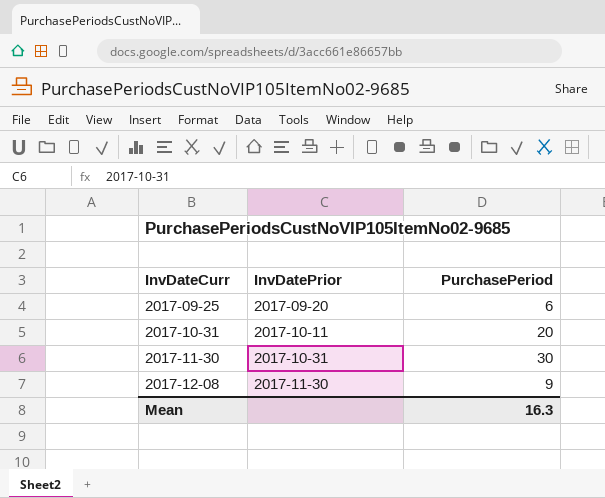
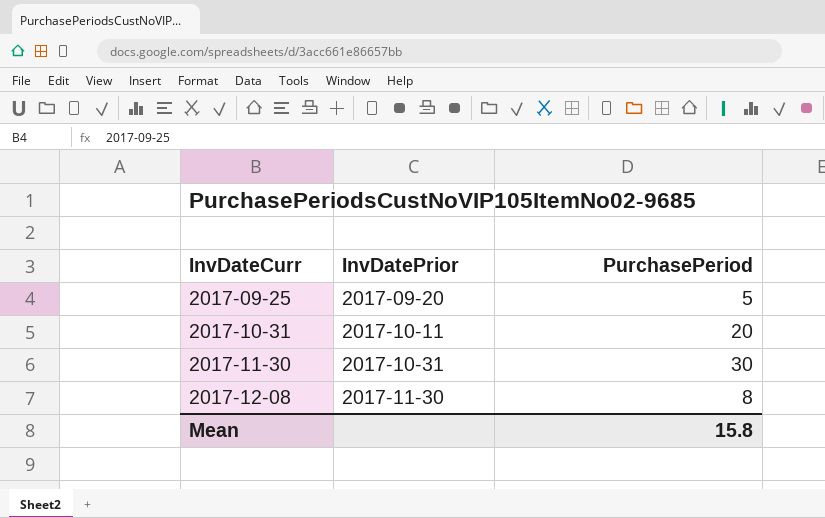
2017-09-25 | PurchasePeriod: 6 -> 5
2017-12-08 | PurchasePeriod: 9 -> 8
Mean | PurchasePeriod: 16.3 -> 15.8

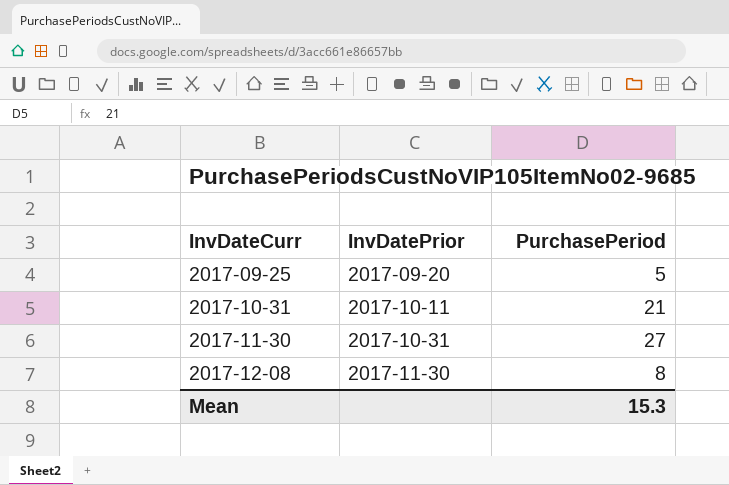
2017-10-31 | PurchasePeriod: 20 -> 21
2017-11-30 | PurchasePeriod: 30 -> 27
Mean | PurchasePeriod: 15.8 -> 15.3

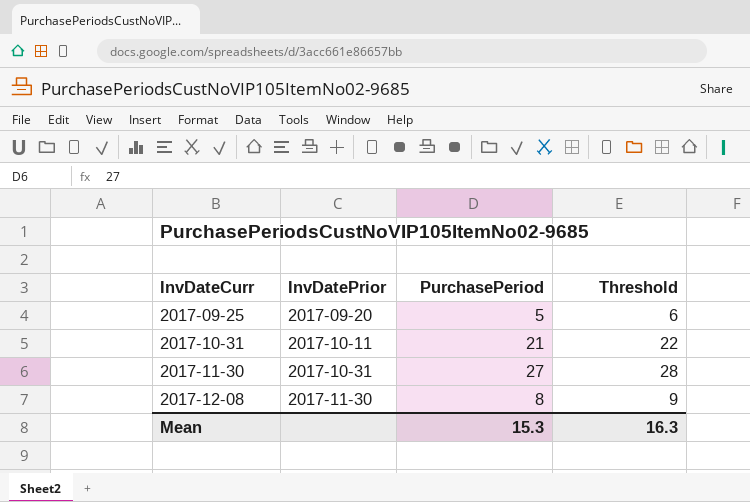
column Threshold | formula: none -> [PurchasePeriod] + 1

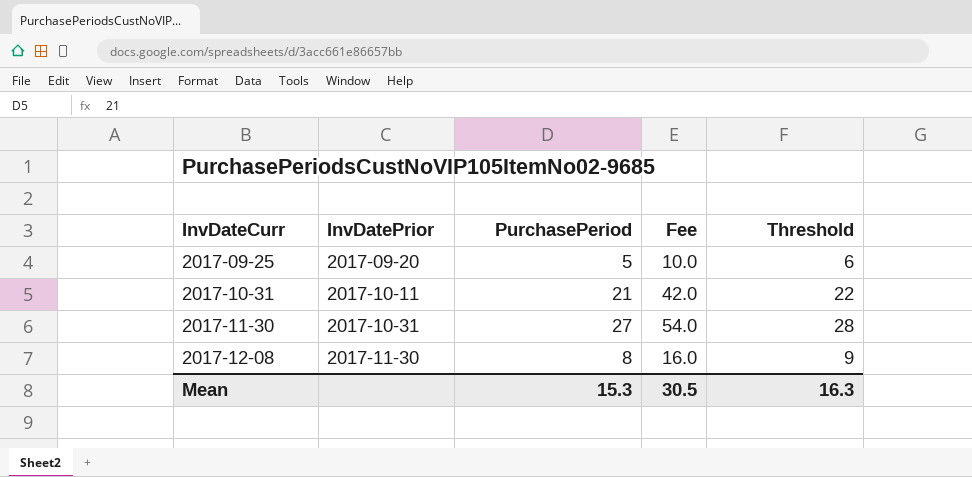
column Fee | formula: none -> [PurchasePeriod] * 2

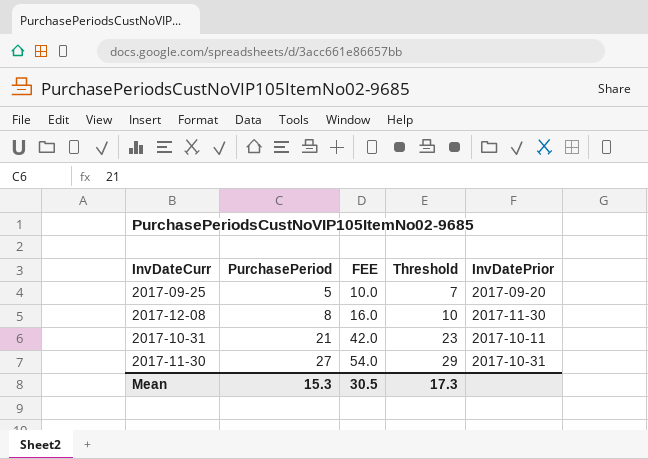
row order: InvDateCurr ascending -> PurchasePeriod ascending
column name: Fee -> FEE
column Threshold | formula: [PurchasePeriod] + 1 -> [PurchasePeriod] + 2
column InvDatePrior | position: 2 -> 5
Mean | Threshold: 16.3 -> 17.3

